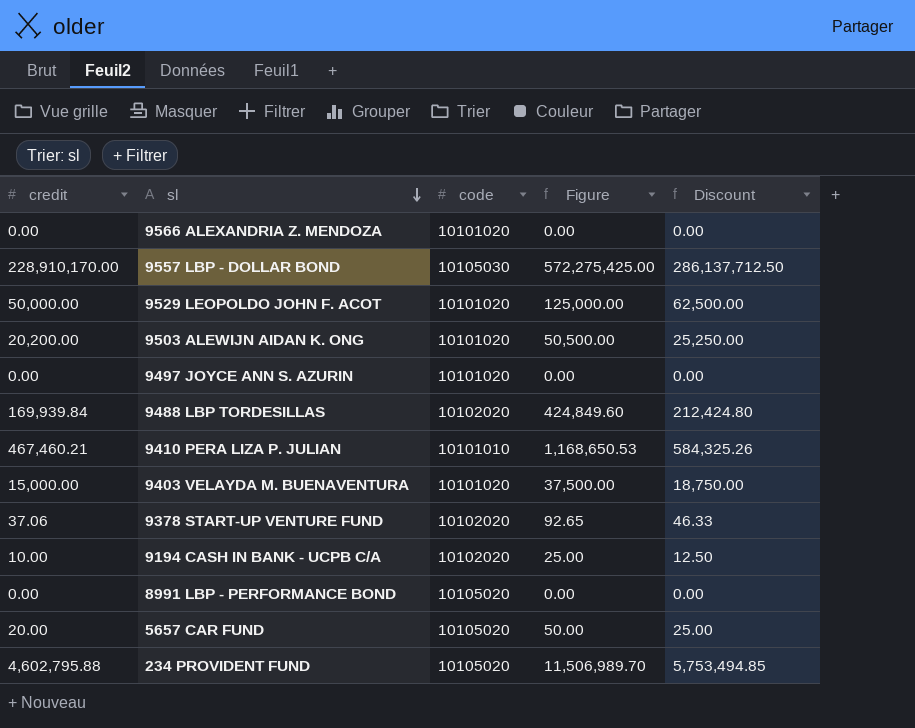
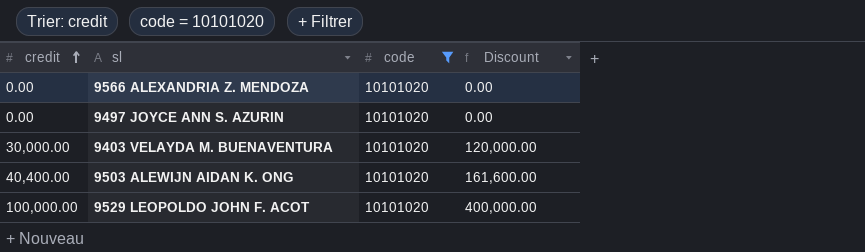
filter: none -> code = 10101020
row order: sl descending -> credit ascending
column Figure | formula: [credit] * 2.5 -> none
column Discount | formula: [credit] * 1.25 -> [credit] * 4
9403 VELAYDA M. BUENAVENTURA | credit: 15,000.00 -> 30,000.00
9503 ALEWIJN AIDAN K. ONG | credit: 20,200.00 -> 40,400.00
9529 LEOPOLDO JOHN F. ACOT | credit: 50,000.00 -> 100,000.00

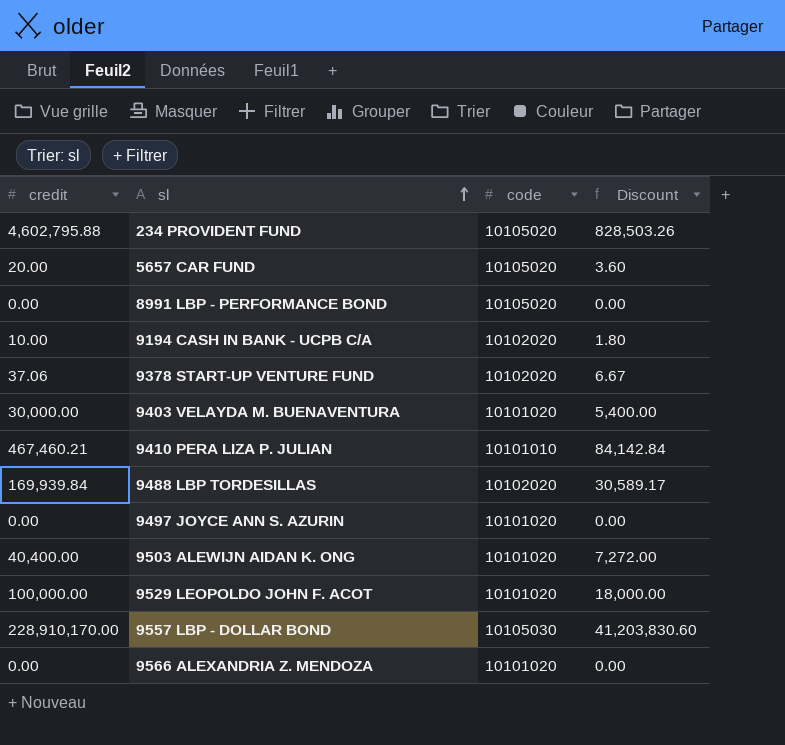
filter: code = 10101020 -> none
row order: credit ascending -> sl ascending
column Discount | formula: [credit] * 4 -> [credit] * 0.18

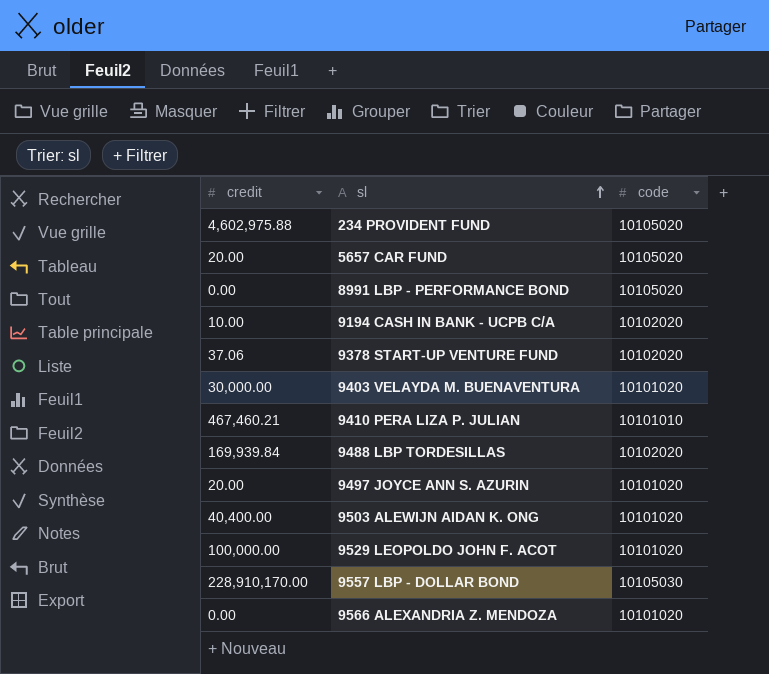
column Discount | formula: [credit] * 0.18 -> none
234 PROVIDENT FUND | credit: 4,602,795.88 -> 4,602,975.88
9497 JOYCE ANN S. AZURIN | credit: 0.00 -> 20.00

